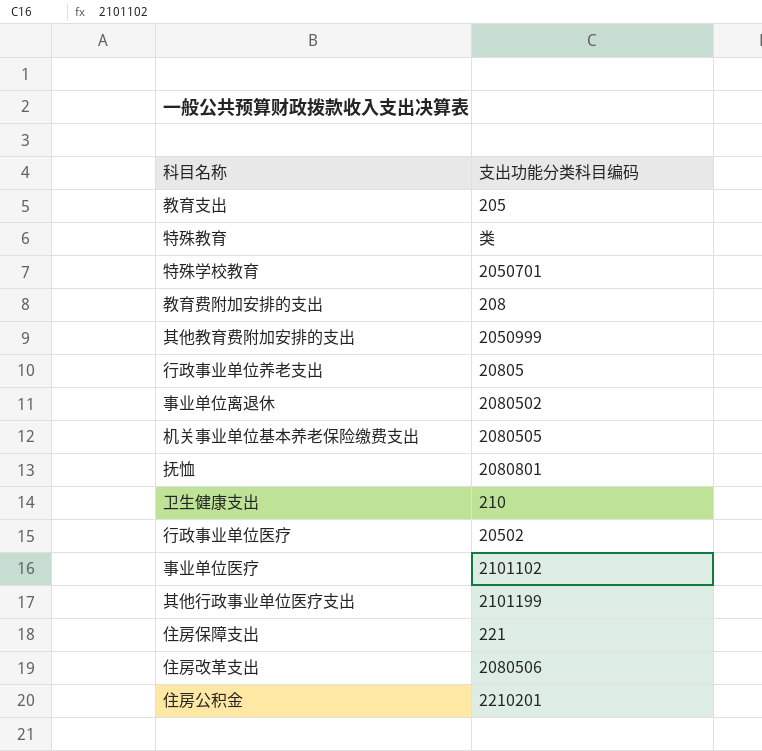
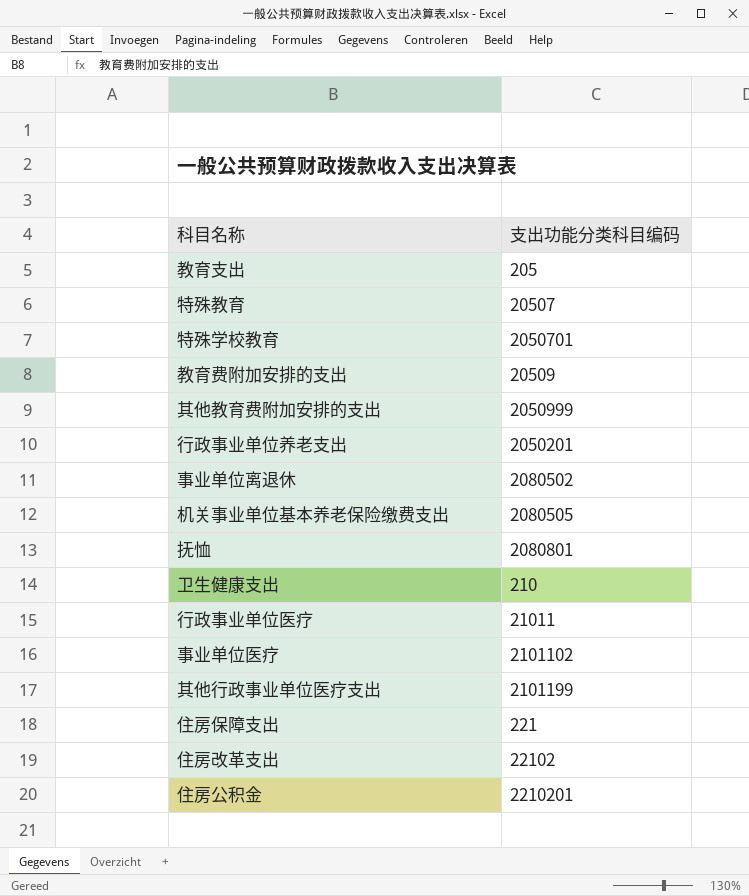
特殊教育 | 支出功能分类科目编码: 类 -> 20507
教育费附加安排的支出 | 支出功能分类科目编码: 208 -> 20509
行政事业单位养老支出 | 支出功能分类科目编码: 20805 -> 2050201
行政事业单位医疗 | 支出功能分类科目编码: 20502 -> 21011
住房改革支出 | 支出功能分类科目编码: 2080506 -> 22102

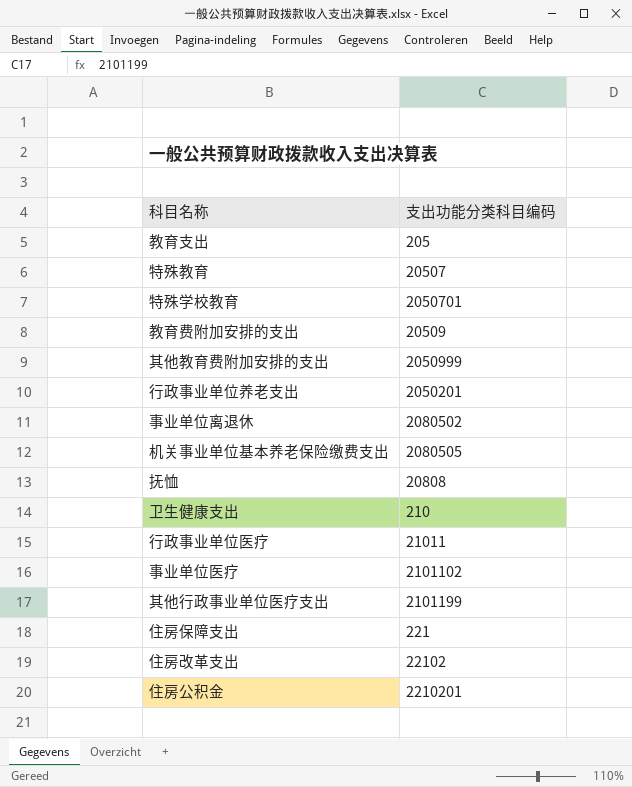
抚恤 | 支出功能分类科目编码: 2080801 -> 20808

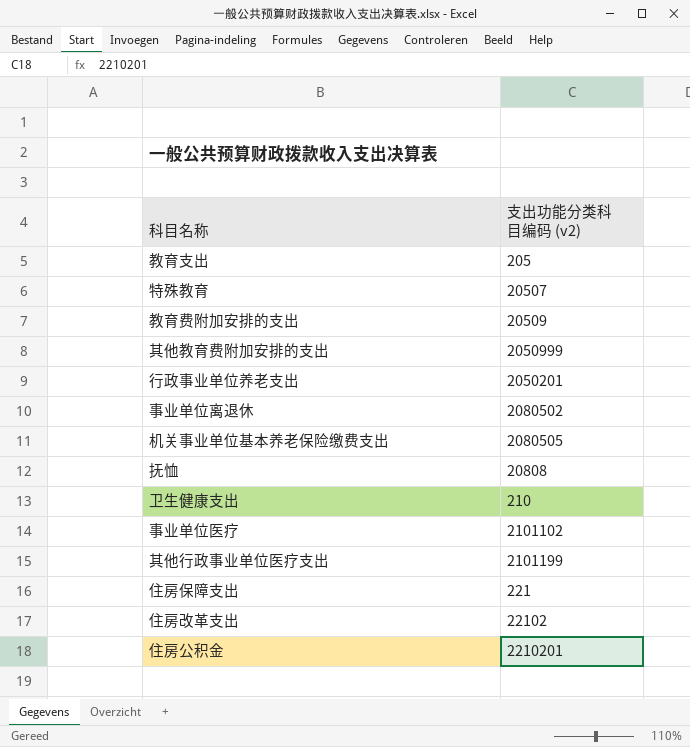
column name: 支出功能分类科目编码 -> 支出功能分类科目编码 (v2)
row 特殊学校教育: 2050701 -> none
row 行政事业单位医疗: 21011 -> none

